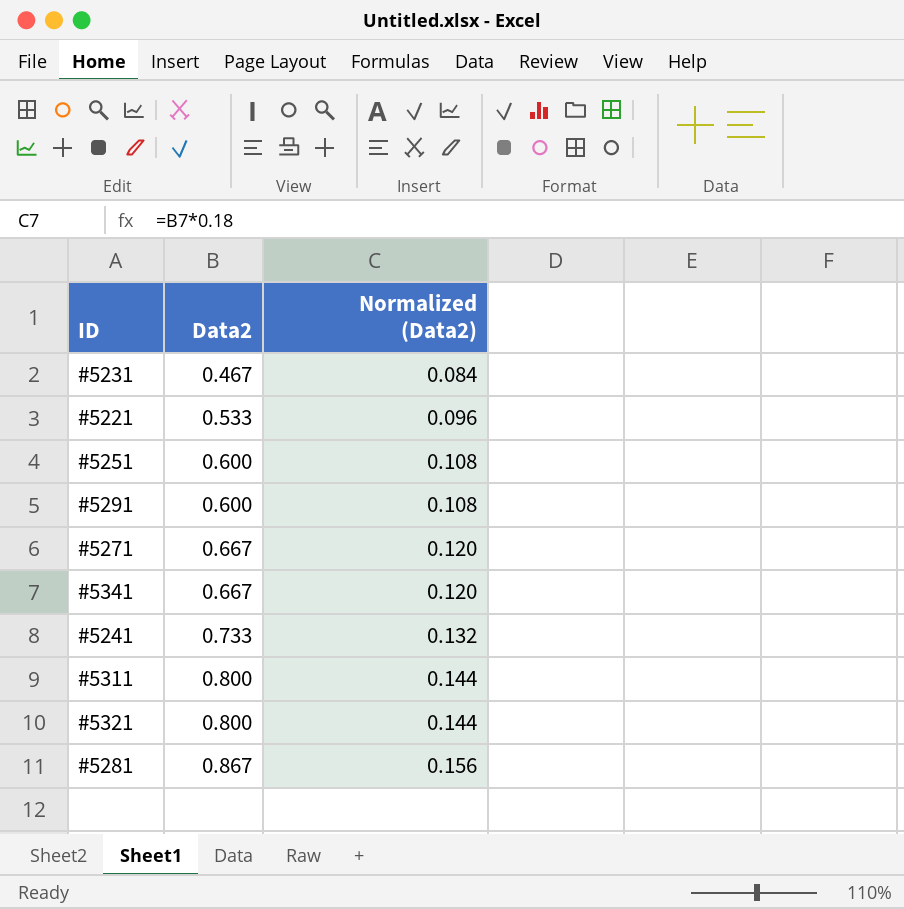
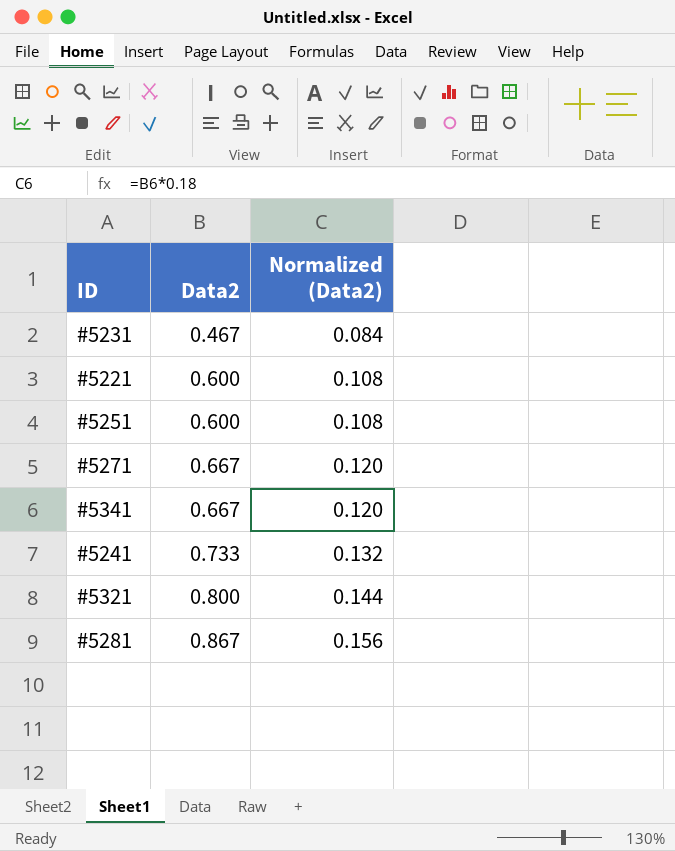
row #5291: 0.600 | 0.108 -> none
row #5311: 0.800 | 0.144 -> none
#5221 | Data2: 0.533 -> 0.600
#5221 | Normalized (Data2): 0.096 -> 0.108

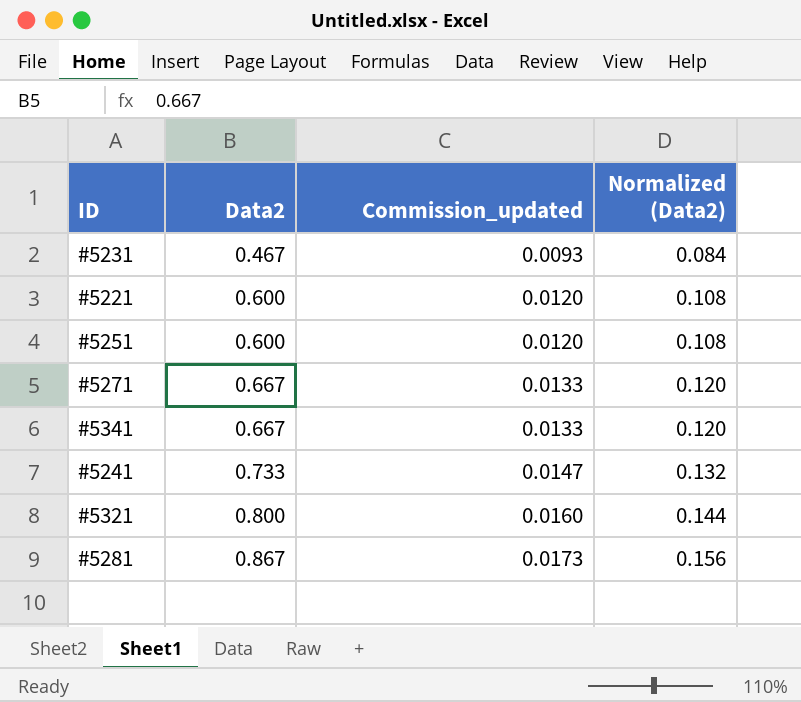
column Commission_updated | formula: none -> [Data2] * 0.02

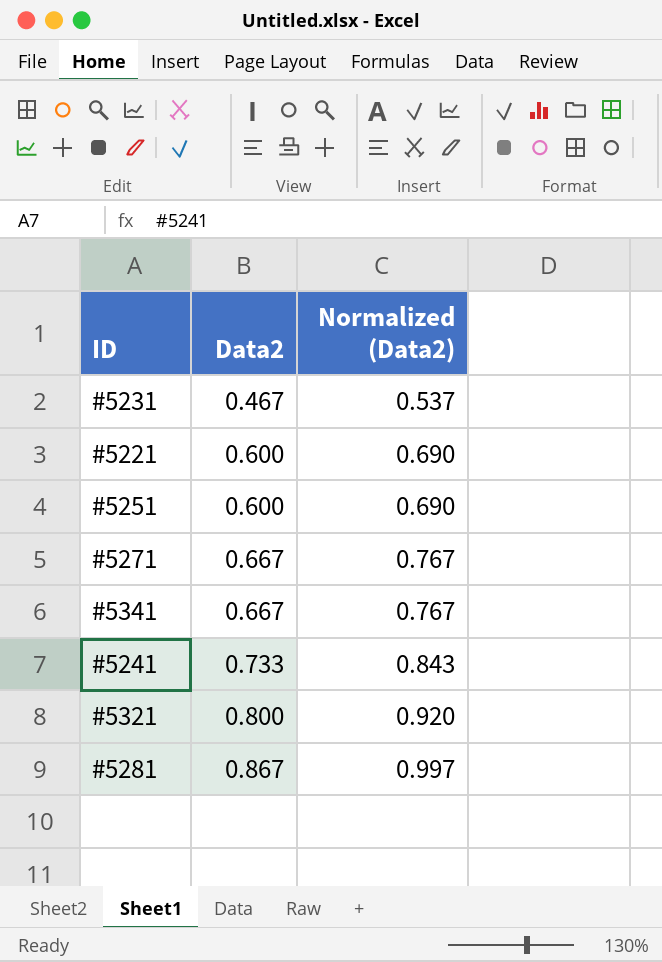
column Commission_updated | formula: [Data2] * 0.02 -> none
column Normalized (Data2) | formula: [Data2] * 0.18 -> [Data2] * 1.15

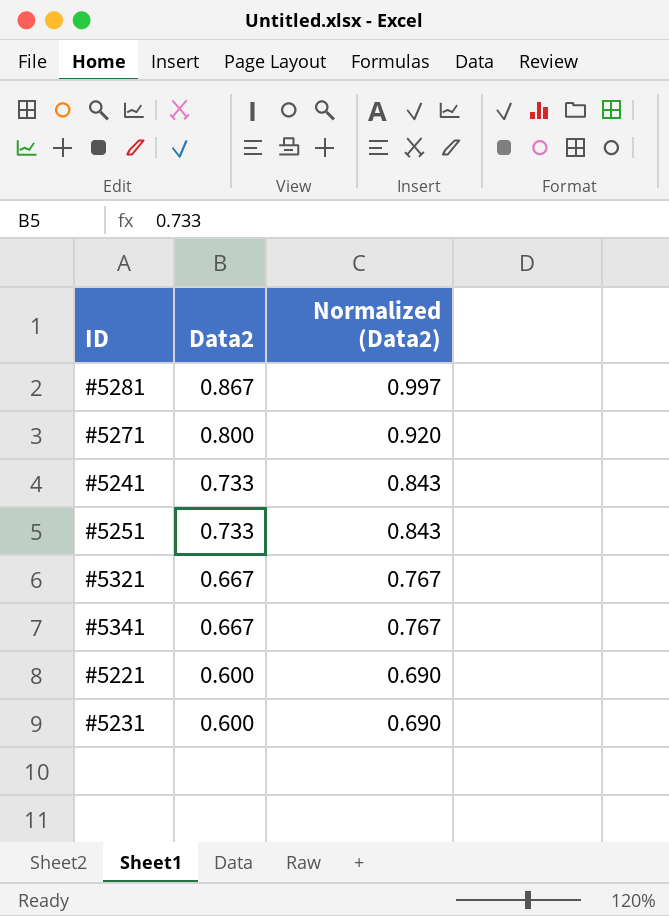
row order: Data2 ascending -> Data2 descending
#5271 | Data2: 0.667 -> 0.800
#5271 | Normalized (Data2): 0.767 -> 0.920
#5251 | Data2: 0.600 -> 0.733
#5251 | Normalized (Data2): 0.690 -> 0.843
#5321 | Data2: 0.800 -> 0.667
#5321 | Normalized (Data2): 0.920 -> 0.767
#5231 | Data2: 0.467 -> 0.600
#5231 | Normalized (Data2): 0.537 -> 0.690

